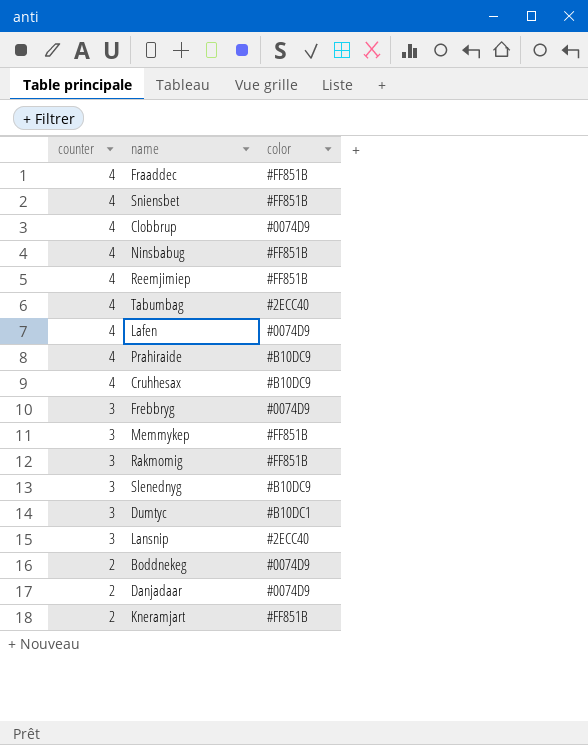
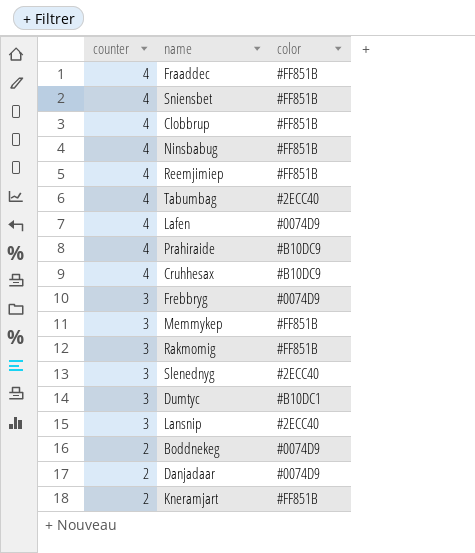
Clobbrup | color: #0074D9 -> #FF851B
Slenednyg | color: #B10DC9 -> #2ECC40

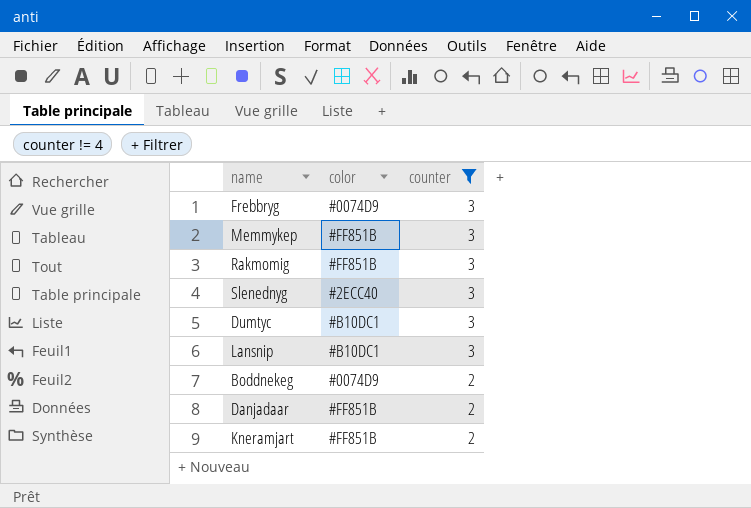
filter: none -> counter != 4
column counter | position: 1 -> 3
Lansnip | color: #2ECC40 -> #B10DC1
Danjadaar | color: #0074D9 -> #FF851B

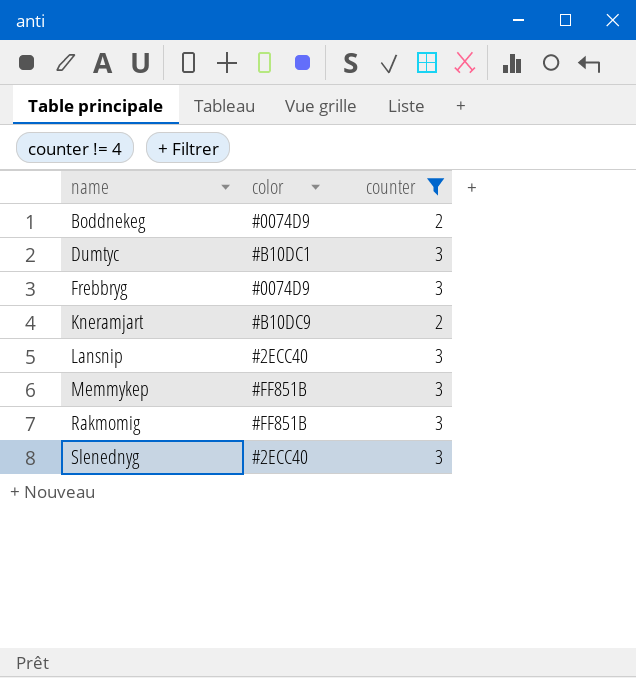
row order: counter descending -> name ascending
row Danjadaar: #FF851B | 2 -> none
Kneramjart | color: #FF851B -> #B10DC9
Lansnip | color: #B10DC1 -> #2ECC40

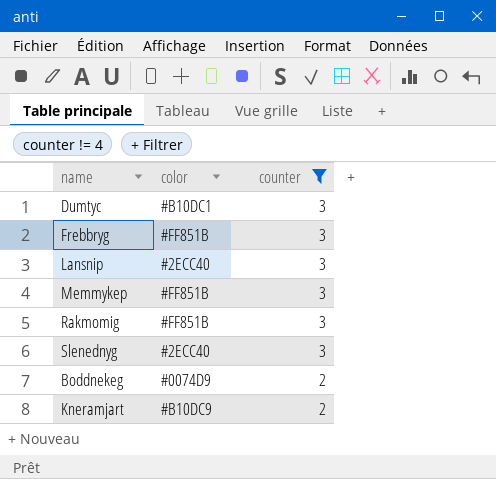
row order: name ascending -> counter descending
Frebbryg | color: #0074D9 -> #FF851B

